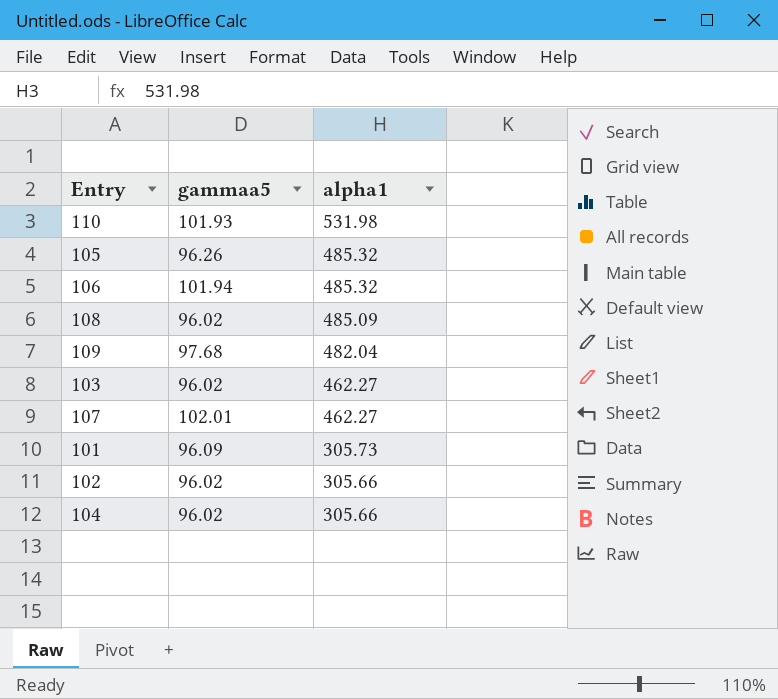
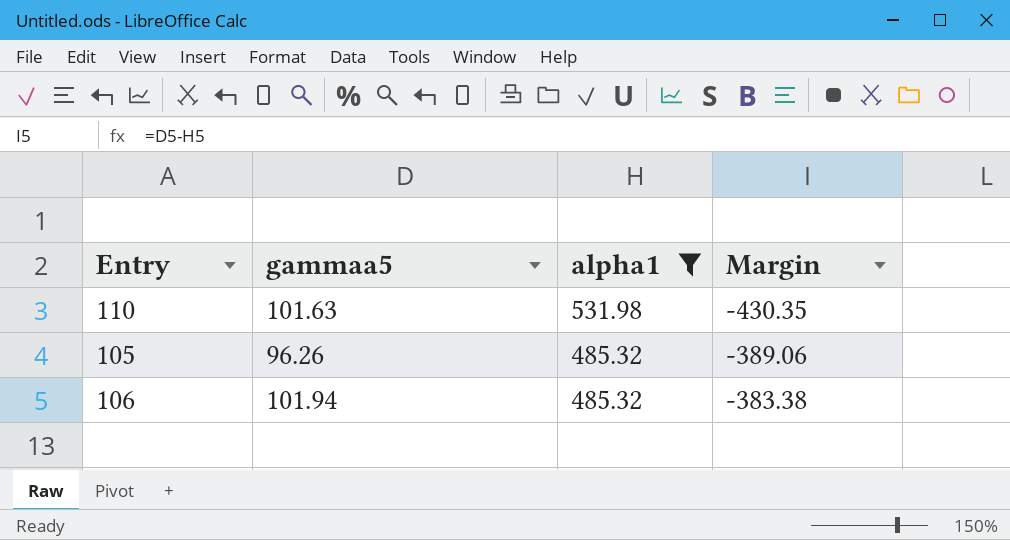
filter: none -> alpha1 >= 485.32
column Margin | formula: none -> [gammaa5] - [alpha1]
110 | gammaa5: 101.93 -> 101.63

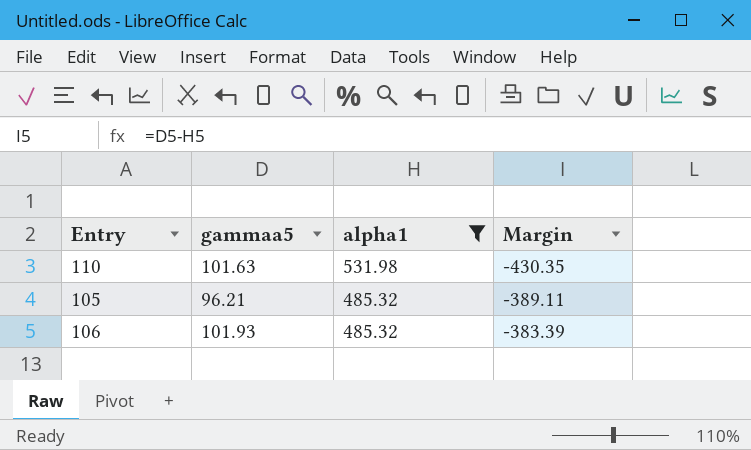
105 | gammaa5: 96.26 -> 96.21
105 | Margin: -389.06 -> -389.11
106 | gammaa5: 101.94 -> 101.93
106 | Margin: -383.38 -> -383.39

